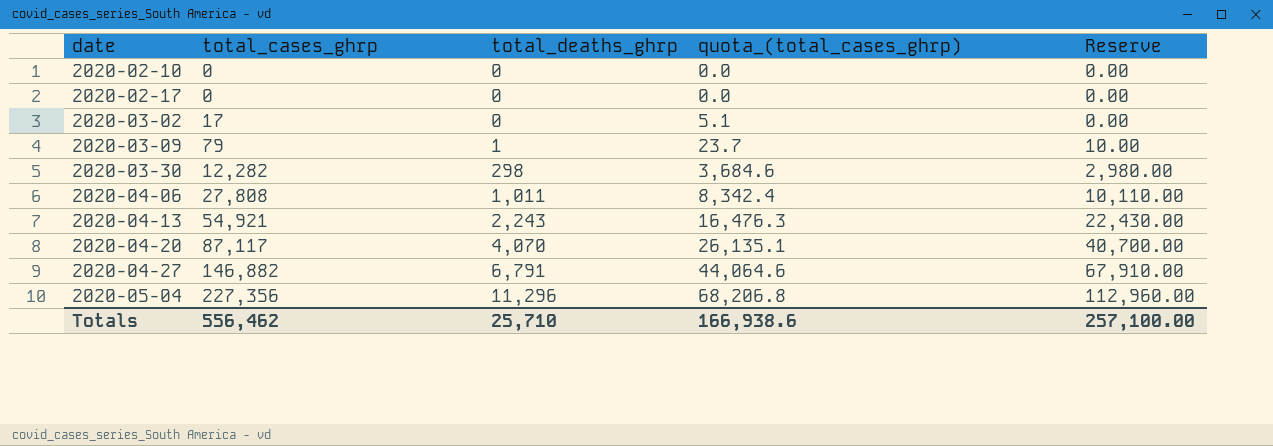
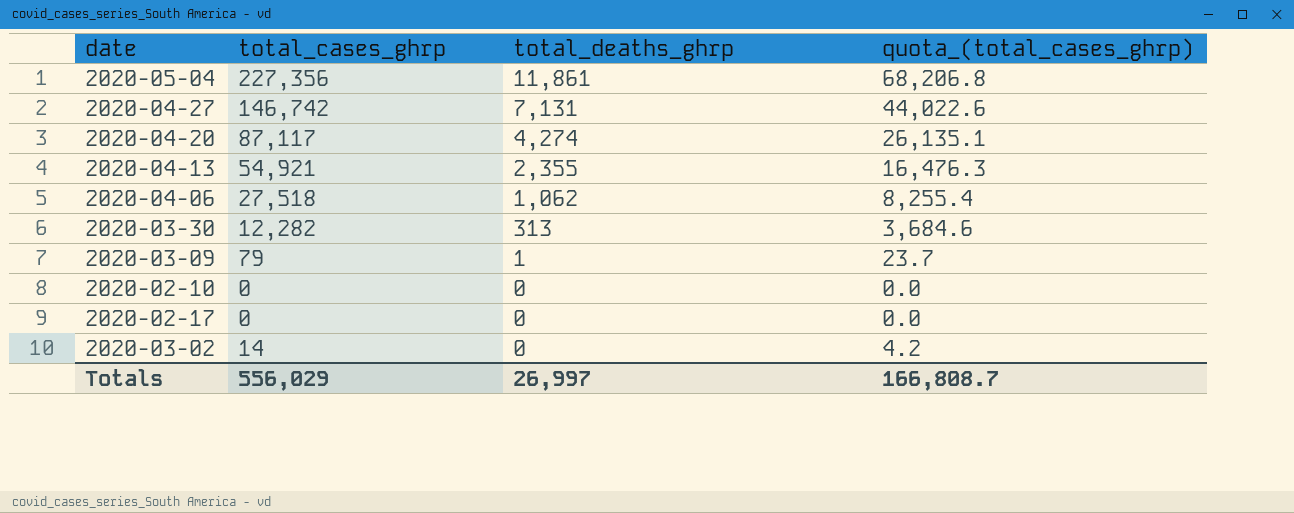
row order: date ascending -> total_deaths_ghrp descending
column Reserve | formula: [total_deaths_ghrp] * 10 -> none
2020-05-04 | total_deaths_ghrp: 11,296 -> 11,861
2020-04-27 | total_cases_ghrp: 146,882 -> 146,742
2020-04-27 | total_deaths_ghrp: 6,791 -> 7,131
2020-04-27 | quota_(total_cases_ghrp): 44,064.6 -> 44,022.6
2020-04-20 | total_deaths_ghrp: 4,070 -> 4,274
2020-04-13 | total_deaths_ghrp: 2,243 -> 2,355
2020-04-06 | total_cases_ghrp: 27,808 -> 27,518
2020-04-06 | total_deaths_ghrp: 1,011 -> 1,062
2020-04-06 | quota_(total_cases_ghrp): 8,342.4 -> 8,255.4
2020-03-30 | total_deaths_ghrp: 298 -> 313
2020-03-02 | total_cases_ghrp: 17 -> 14
2020-03-02 | quota_(total_cases_ghrp): 5.1 -> 4.2
Totals | total_cases_ghrp: 556,462 -> 556,029
Totals | total_deaths_ghrp: 25,710 -> 26,997
Totals | quota_(total_cases_ghrp): 166,938.6 -> 166,808.7

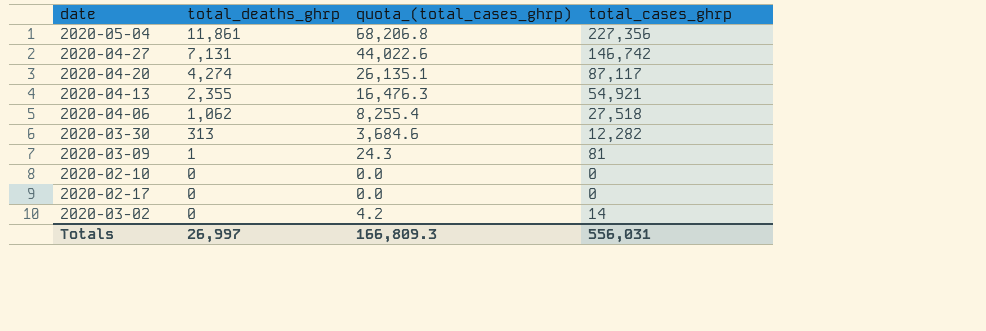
column total_cases_ghrp | position: 2 -> 4
2020-03-09 | quota_(total_cases_ghrp): 23.7 -> 24.3
2020-03-09 | total_cases_ghrp: 79 -> 81
Totals | quota_(total_cases_ghrp): 166,808.7 -> 166,809.3
Totals | total_cases_ghrp: 556,029 -> 556,031

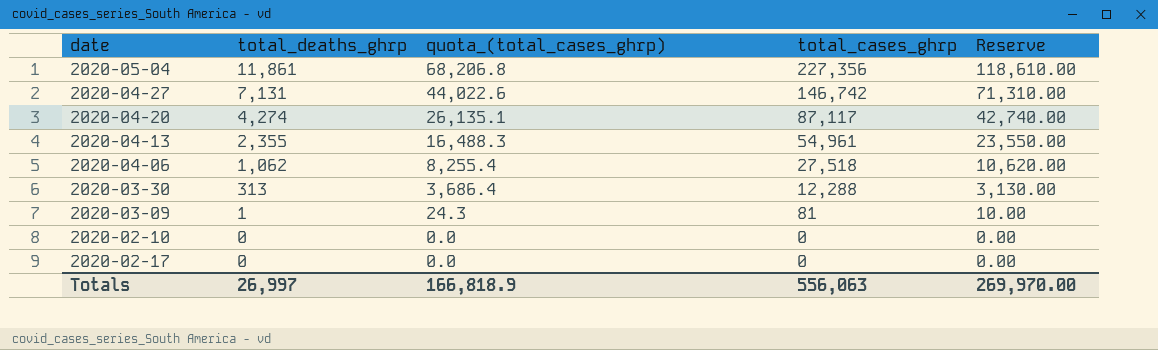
column Reserve | formula: none -> [total_deaths_ghrp] * 10
row 2020-03-02: 0 | 4.2 | 14 -> none
2020-04-13 | quota_(total_cases_ghrp): 16,476.3 -> 16,488.3
2020-04-13 | total_cases_ghrp: 54,921 -> 54,961
2020-03-30 | quota_(total_cases_ghrp): 3,684.6 -> 3,686.4
2020-03-30 | total_cases_ghrp: 12,282 -> 12,288
Totals | quota_(total_cases_ghrp): 166,809.3 -> 166,818.9
Totals | total_cases_ghrp: 556,031 -> 556,063

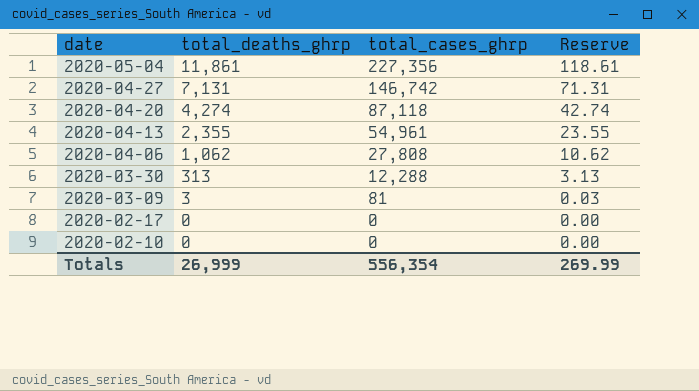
row order: total_deaths_ghrp descending -> date descending
column quota_(total_cases_ghrp) | formula: [total_cases_ghrp] * 0.3 -> none
column Reserve | formula: [total_deaths_ghrp] * 10 -> [total_deaths_ghrp] * 0.01
2020-04-20 | total_cases_ghrp: 87,117 -> 87,118
2020-04-06 | total_cases_ghrp: 27,518 -> 27,808
2020-03-09 | total_deaths_ghrp: 1 -> 3
Totals | total_deaths_ghrp: 26,997 -> 26,999
Totals | total_cases_ghrp: 556,063 -> 556,354
Totals | Reserve: 269,970.00 -> 269.99

